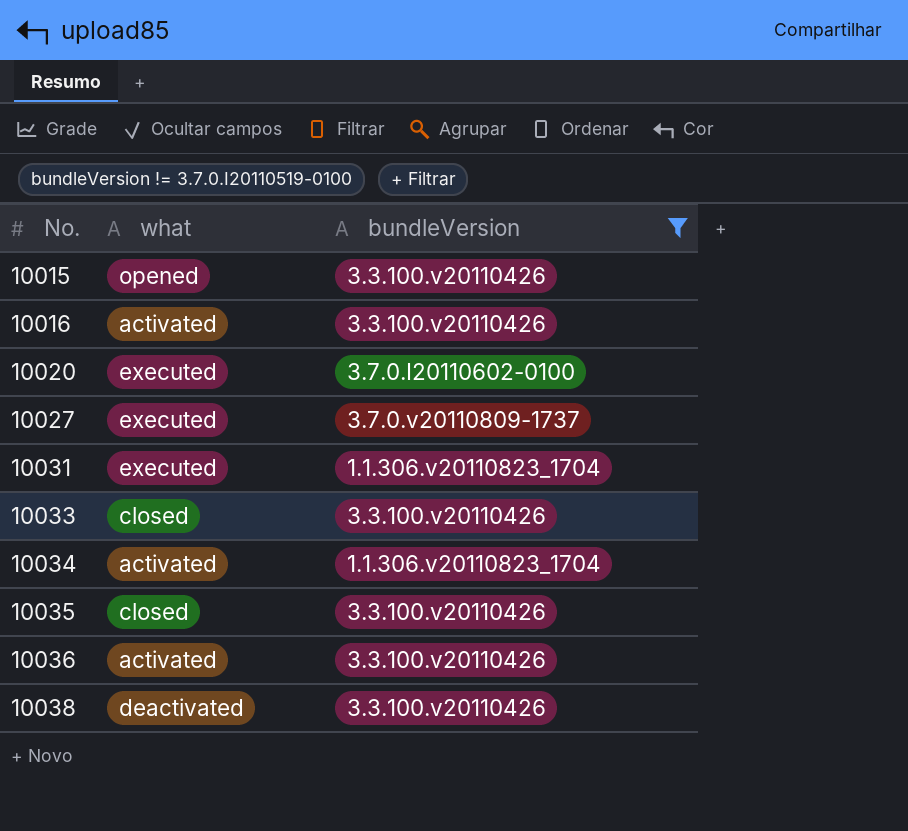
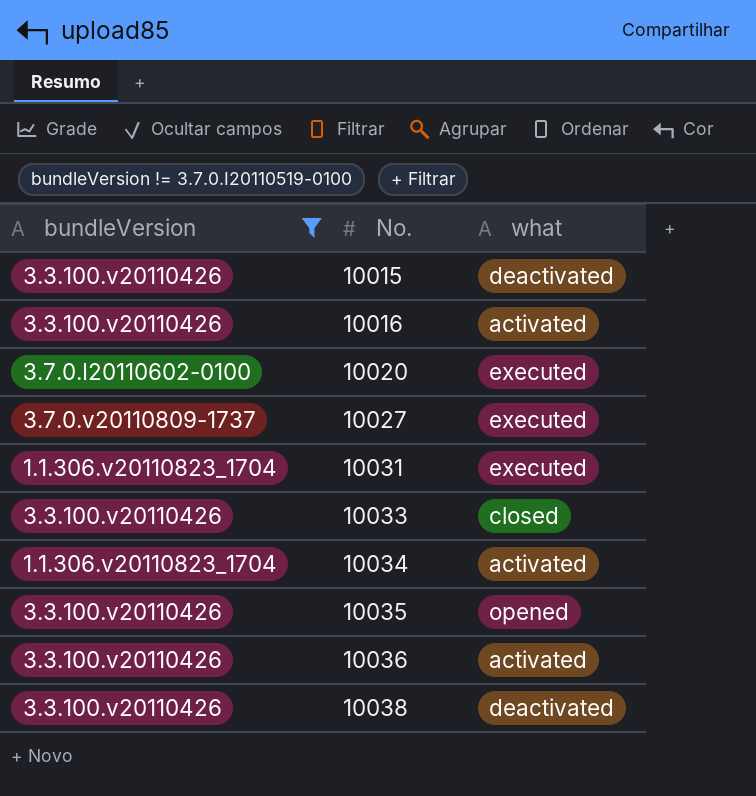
column bundleVersion | position: 3 -> 1
10015 | what: opened -> deactivated
10035 | what: closed -> opened

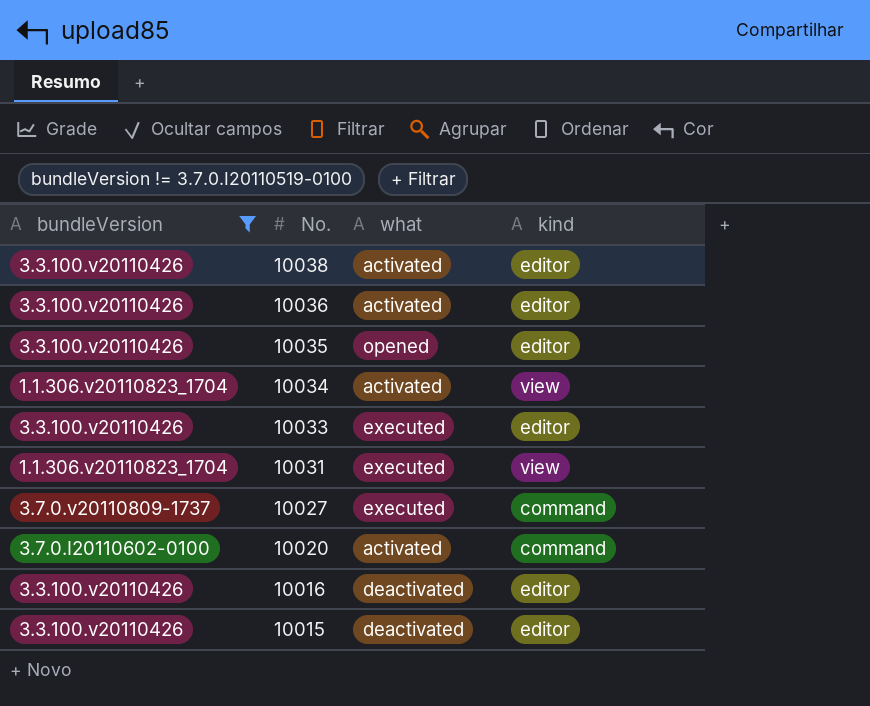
row order: No. ascending -> No. descending
column kind | position: none -> 4
10038 | what: deactivated -> activated
10033 | what: closed -> executed
10020 | what: executed -> activated
10016 | what: activated -> deactivated

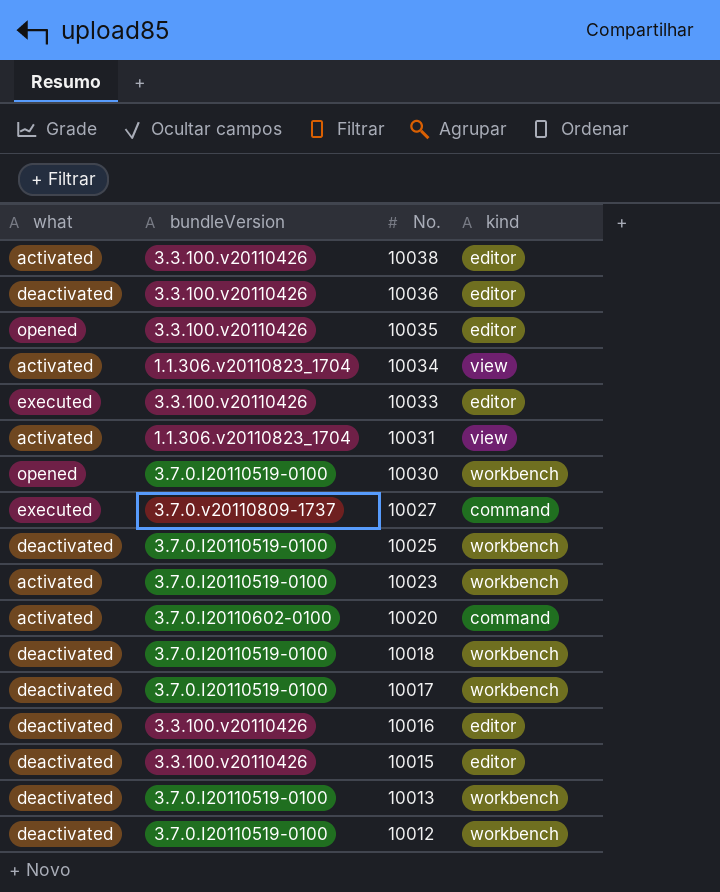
filter: bundleVersion != 3.7.0.I20110519-0100 -> none
column what | position: 3 -> 1
10036 | what: activated -> deactivated
10031 | what: executed -> activated

